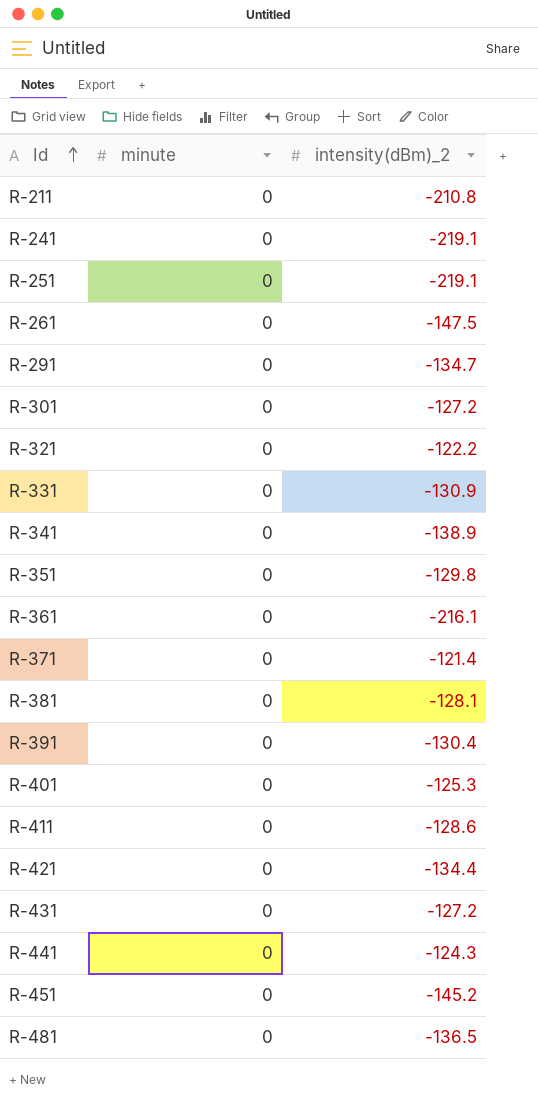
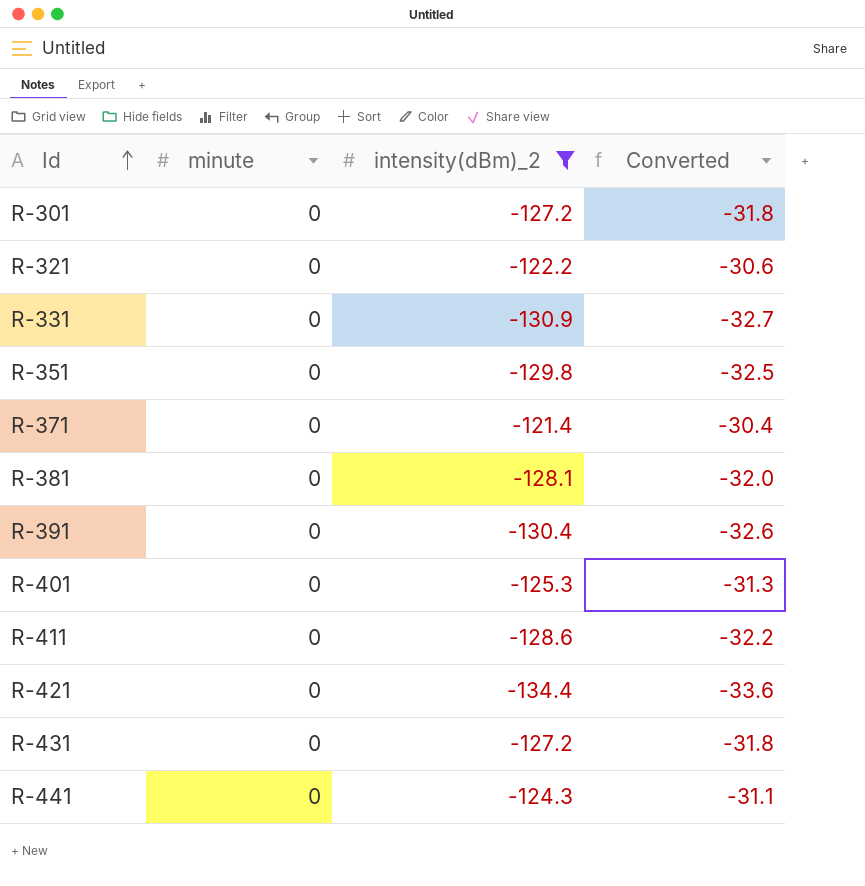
filter: none -> intensity(dBm)_2 >= -134.4
column Converted | formula: none -> [intensity(dBm)_2] * 0.25

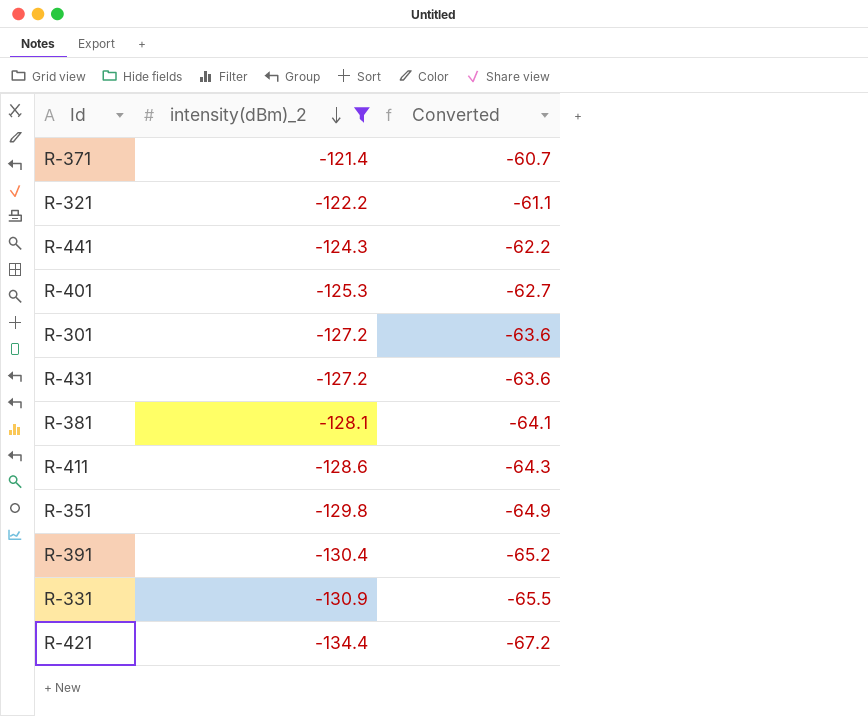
row order: Id ascending -> intensity(dBm)_2 descending
column minute | position: 2 -> none
column Converted | formula: [intensity(dBm)_2] * 0.25 -> [intensity(dBm)_2] * 0.5

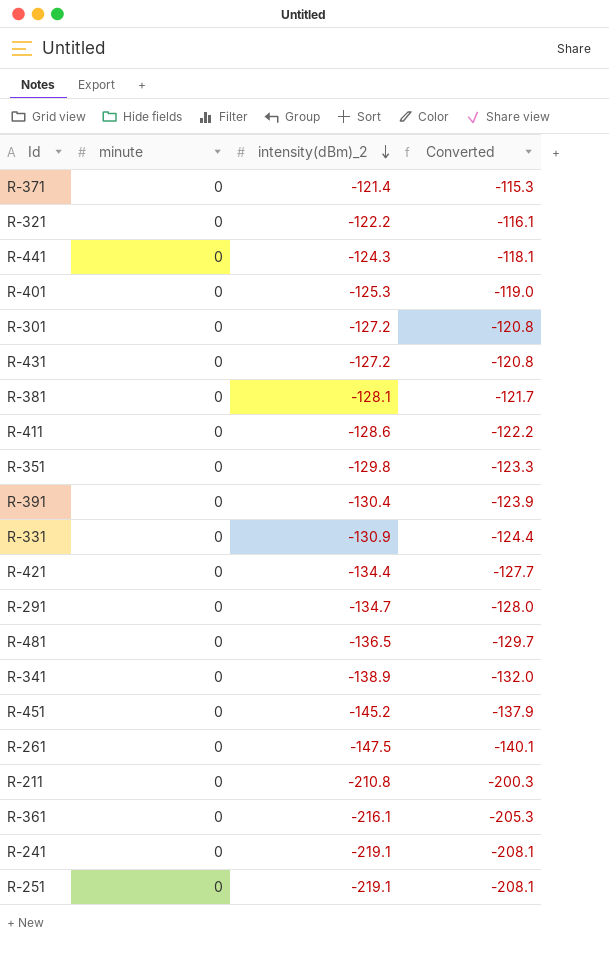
filter: intensity(dBm)_2 >= -134.4 -> none
column minute | position: none -> 2
column Converted | formula: [intensity(dBm)_2] * 0.5 -> [intensity(dBm)_2] * 0.95

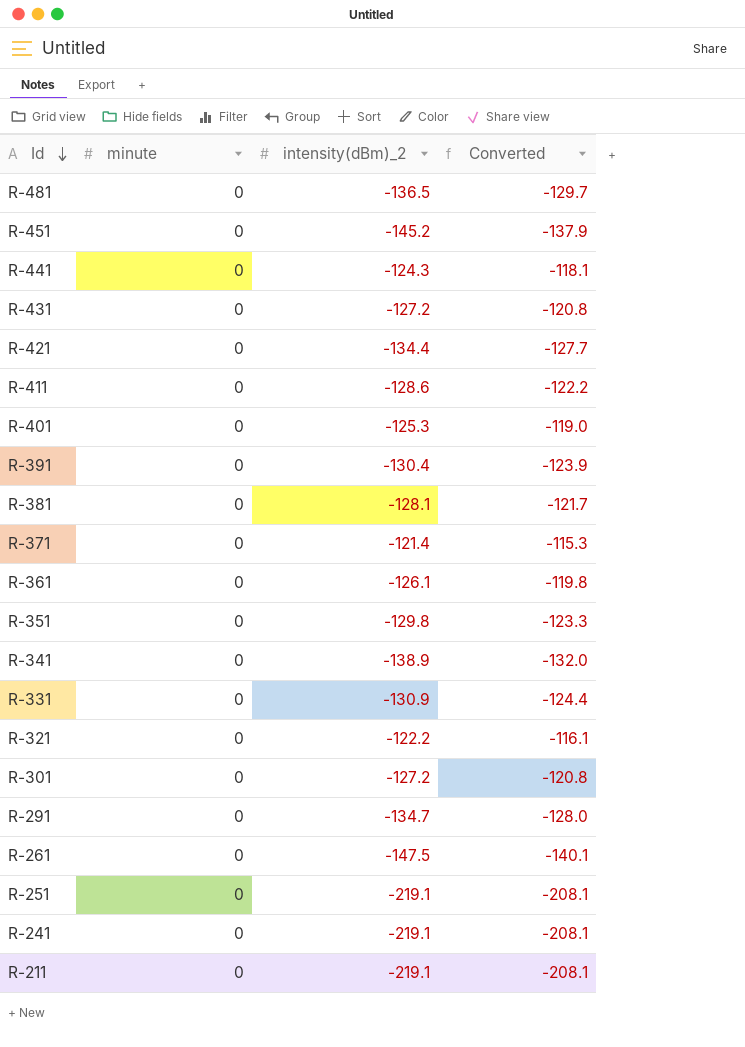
row order: intensity(dBm)_2 descending -> Id descending
R-361 | intensity(dBm)_2: -216.1 -> -126.1
R-361 | Converted: -205.3 -> -119.8
R-211 | intensity(dBm)_2: -210.8 -> -219.1
R-211 | Converted: -200.3 -> -208.1

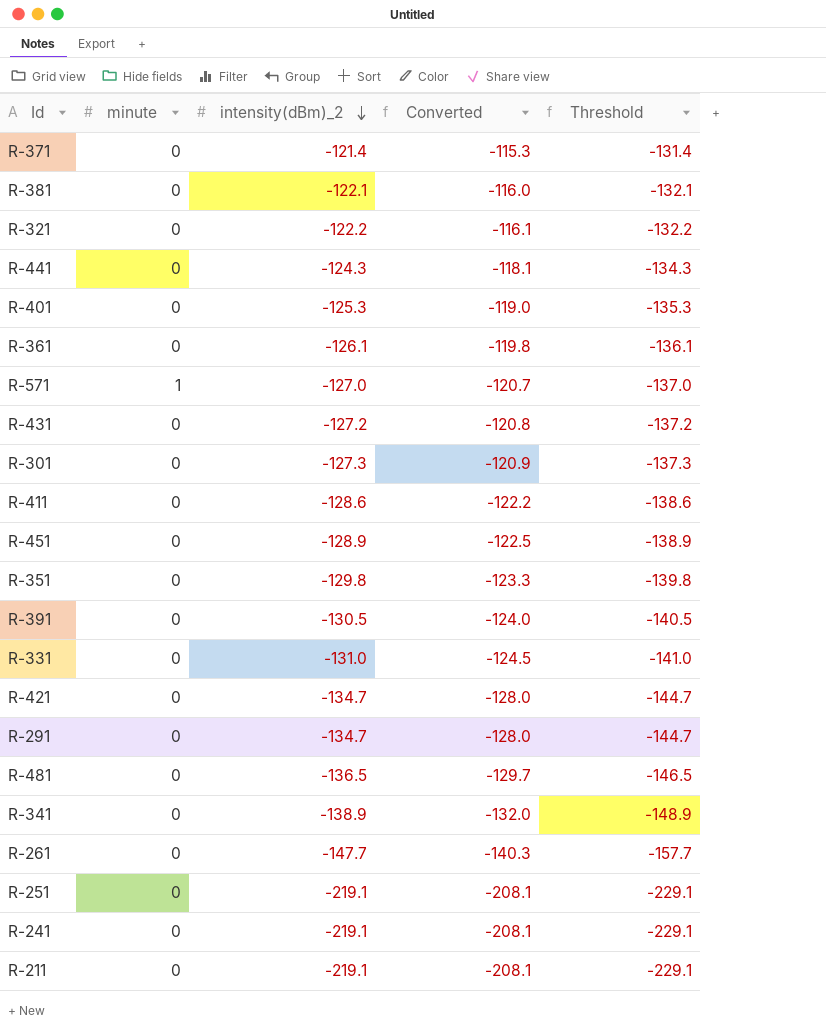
row order: Id descending -> intensity(dBm)_2 descending
column Threshold | formula: none -> [intensity(dBm)_2] - 10
R-381 | intensity(dBm)_2: -128.1 -> -122.1
R-381 | Converted: -121.7 -> -116.0
row R-571: none -> 1 | -127.0 | -120.7 | -137.0
R-301 | intensity(dBm)_2: -127.2 -> -127.3
R-301 | Converted: -120.8 -> -120.9
R-451 | intensity(dBm)_2: -145.2 -> -128.9
R-451 | Converted: -137.9 -> -122.5
R-391 | intensity(dBm)_2: -130.4 -> -130.5
R-391 | Converted: -123.9 -> -124.0
R-331 | intensity(dBm)_2: -130.9 -> -131.0
R-331 | Converted: -124.4 -> -124.5
R-421 | intensity(dBm)_2: -134.4 -> -134.7
R-421 | Converted: -127.7 -> -128.0
R-261 | intensity(dBm)_2: -147.5 -> -147.7
R-261 | Converted: -140.1 -> -140.3

